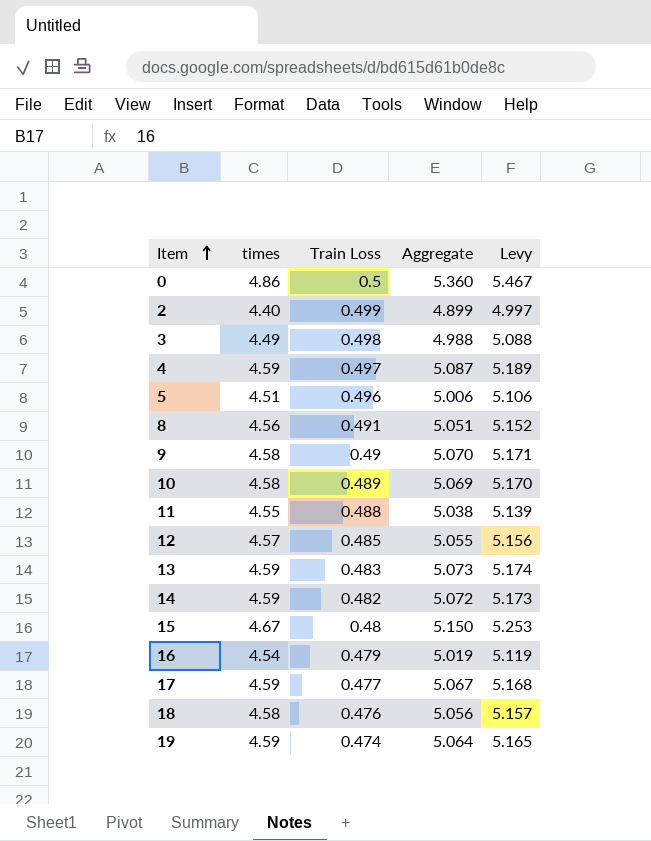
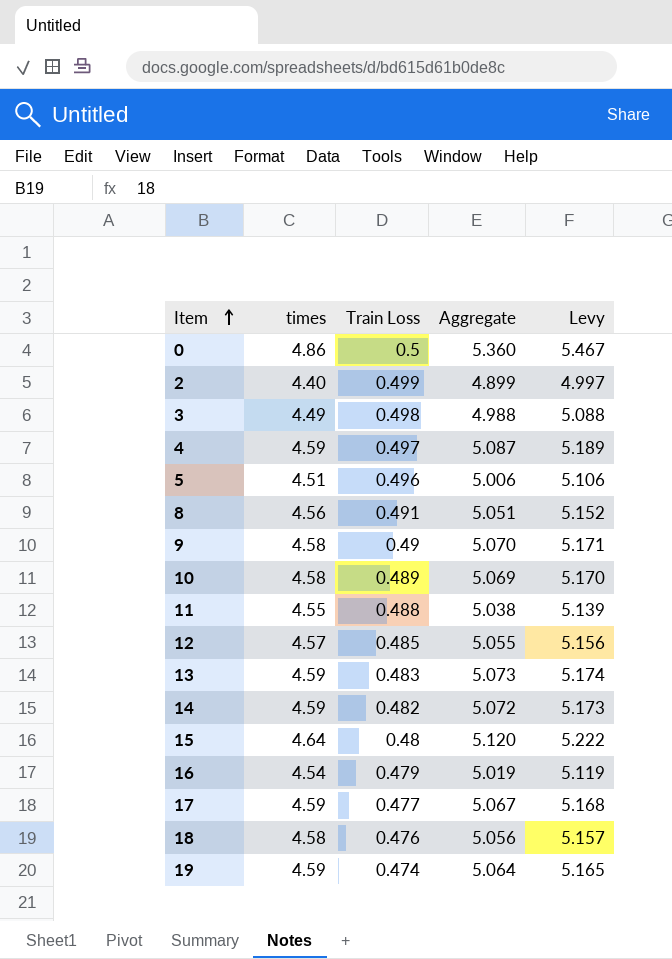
15 | times: 4.67 -> 4.64
15 | Aggregate: 5.150 -> 5.120
15 | Levy: 5.253 -> 5.222

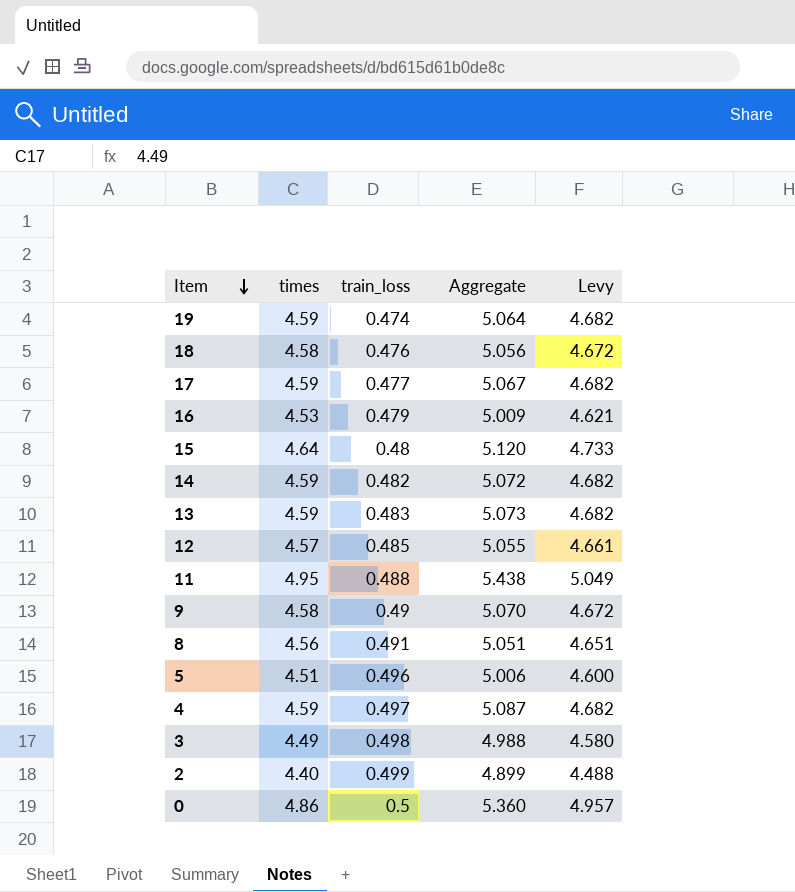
row order: Item ascending -> Item descending
column name: Train Loss -> train_loss
column Levy | formula: [Aggregate] * 1.02 -> [times] * 1.02
row 10: 4.58 | 0.489 | 5.069 | 5.170 -> none
16 | times: 4.54 -> 4.53
16 | Aggregate: 5.019 -> 5.009
11 | times: 4.55 -> 4.95
11 | Aggregate: 5.038 -> 5.438

